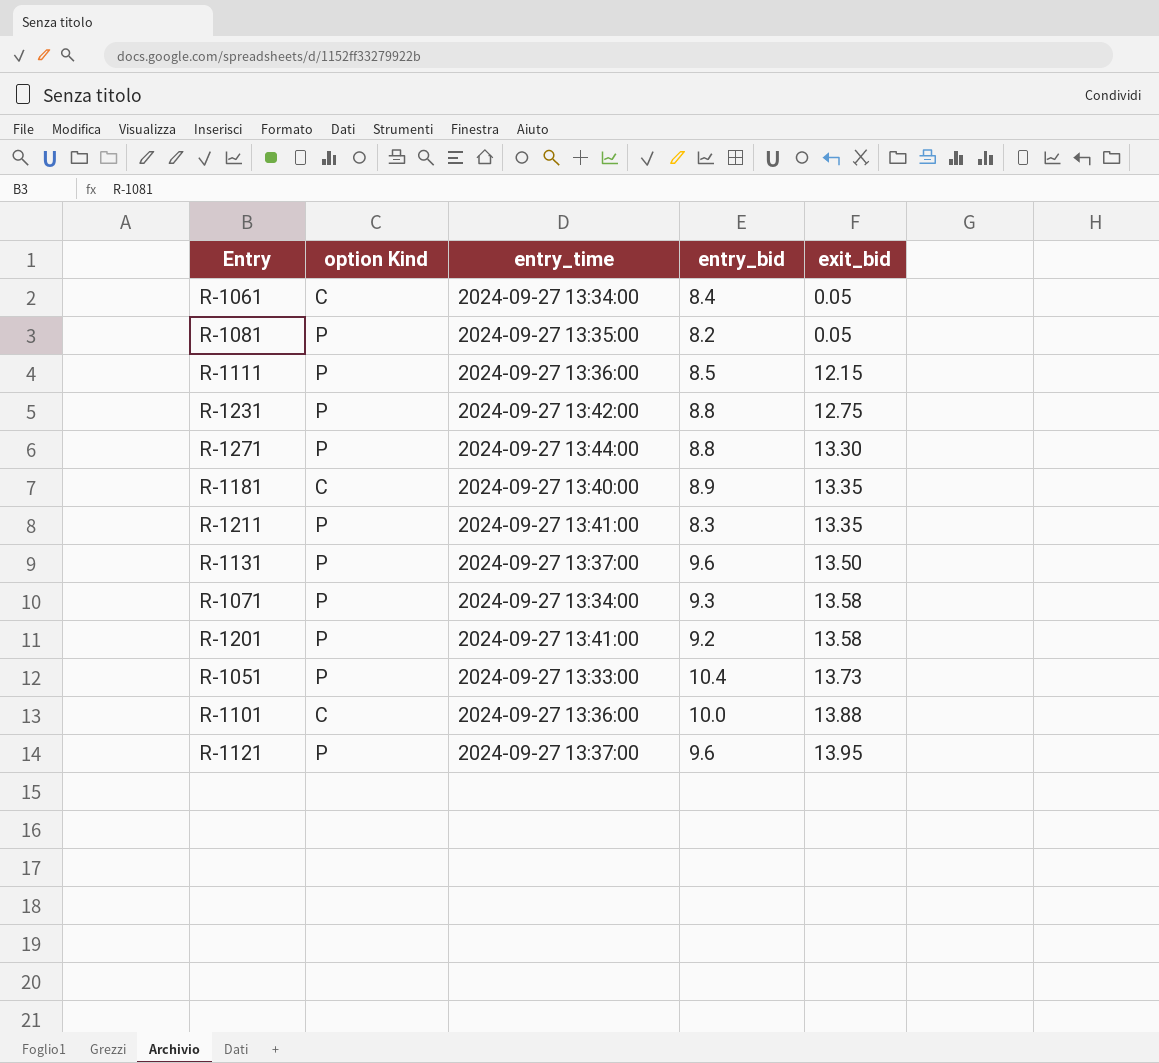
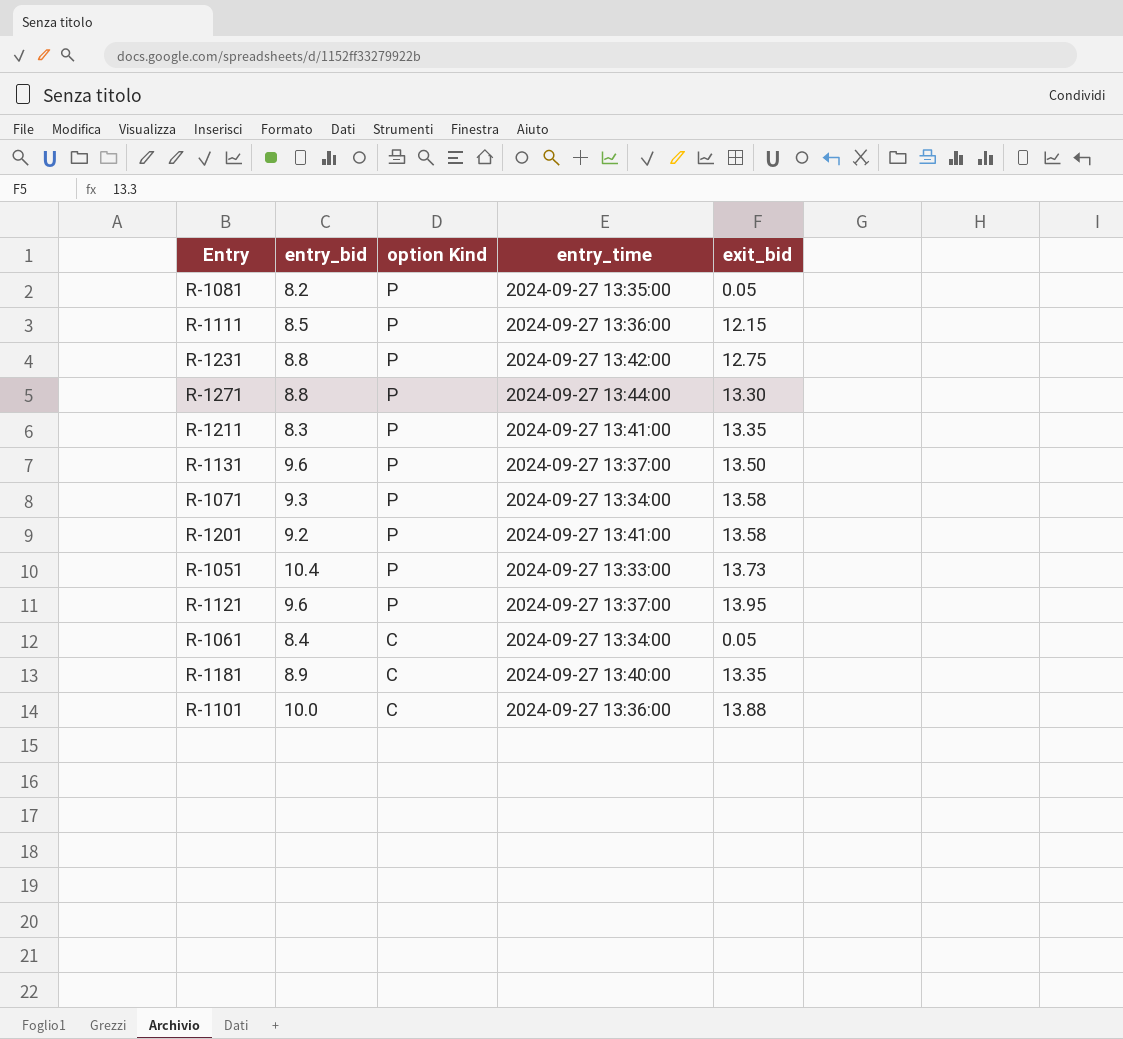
row order: exit_bid ascending -> option Kind descending
column entry_bid | position: 4 -> 2

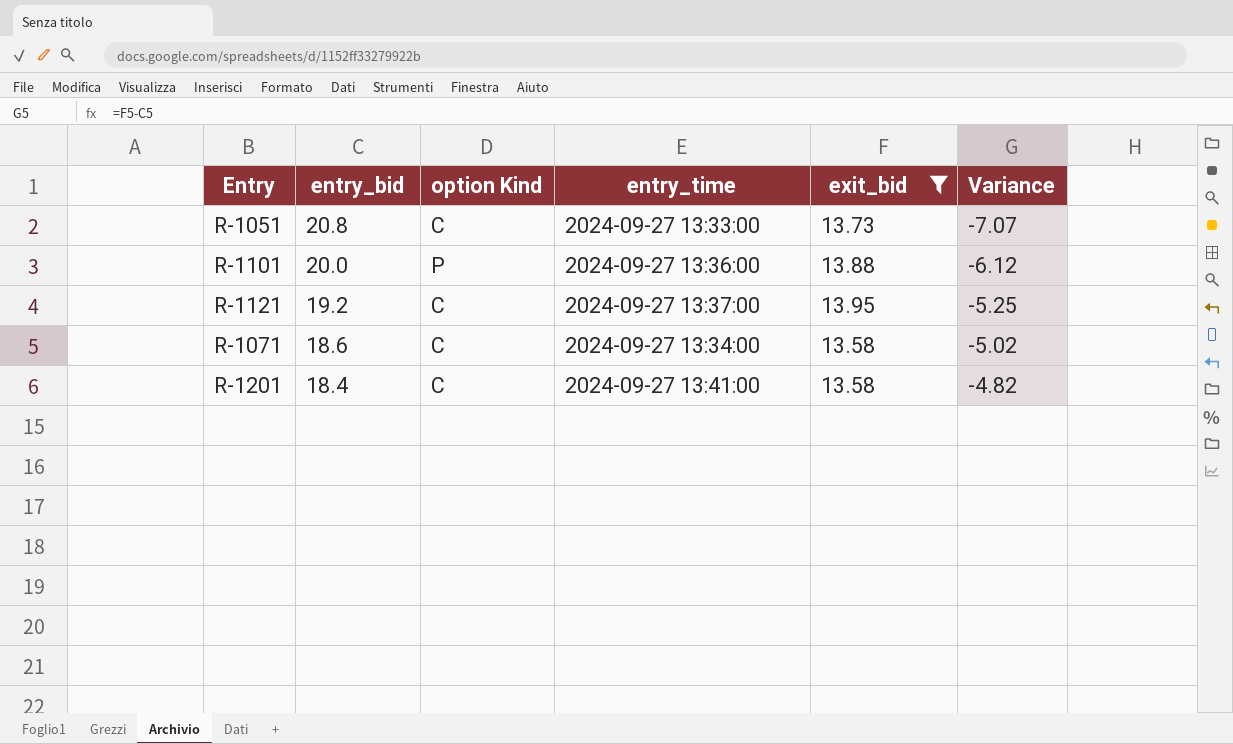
filter: none -> exit_bid >= 13.58
row order: option Kind descending -> entry_bid descending
column Variance | formula: none -> [exit_bid] - [entry_bid]
R-1051 | entry_bid: 10.4 -> 20.8
R-1051 | option Kind: P -> C
R-1101 | entry_bid: 10.0 -> 20.0
R-1101 | option Kind: C -> P
R-1121 | entry_bid: 9.6 -> 19.2
R-1121 | option Kind: P -> C
R-1071 | entry_bid: 9.3 -> 18.6
R-1071 | option Kind: P -> C
R-1201 | entry_bid: 9.2 -> 18.4
R-1201 | option Kind: P -> C

